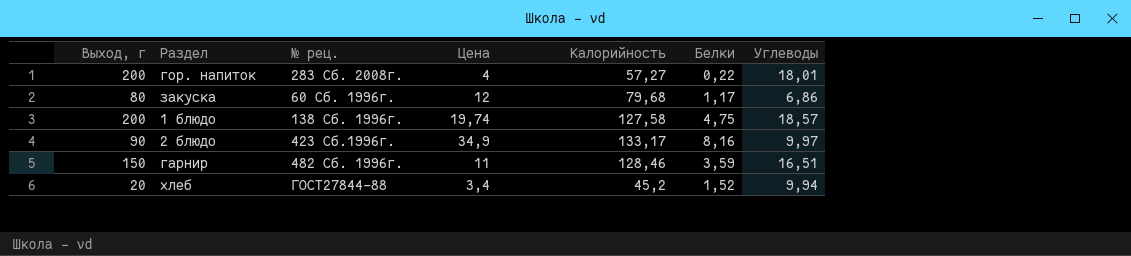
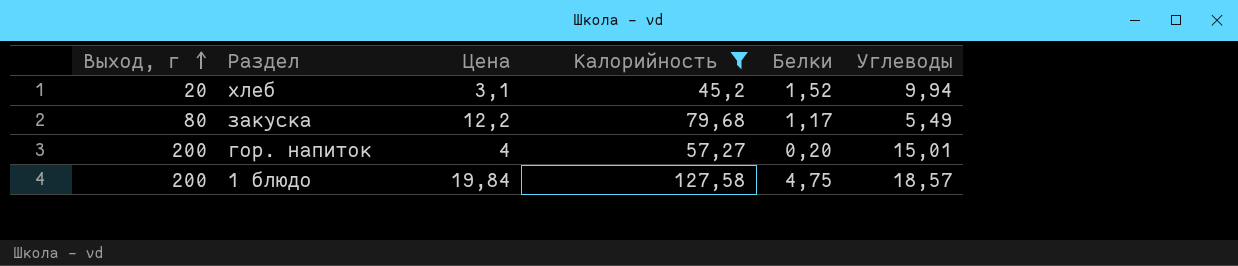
filter: none -> Калорийность <= 127,58
row order: none -> Выход, г ascending
column № рец. | position: 3 -> none
хлеб | Цена: 3,4 -> 3,1
закуска | Цена: 12 -> 12,2
закуска | Углеводы: 6,86 -> 5,49
гор. напиток | Белки: 0,22 -> 0,20
гор. напиток | Углеводы: 18,01 -> 15,01
1 блюдо | Цена: 19,74 -> 19,84

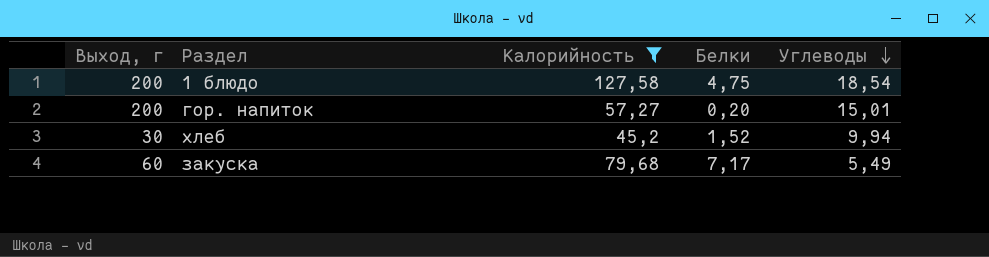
row order: Выход, г ascending -> Углеводы descending
column Цена | position: 3 -> none
1 блюдо | Углеводы: 18,57 -> 18,54
хлеб | Выход, г: 20 -> 30
закуска | Выход, г: 80 -> 60
закуска | Белки: 1,17 -> 7,17

